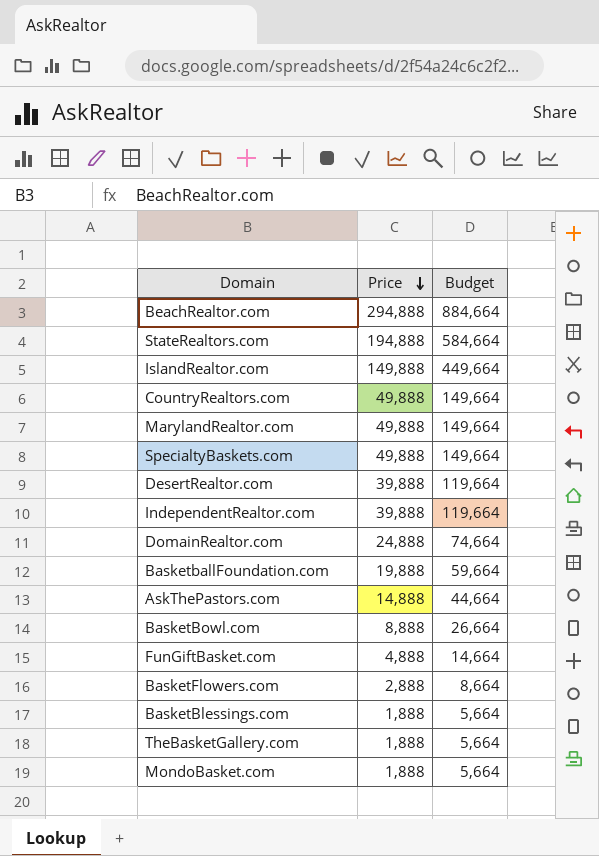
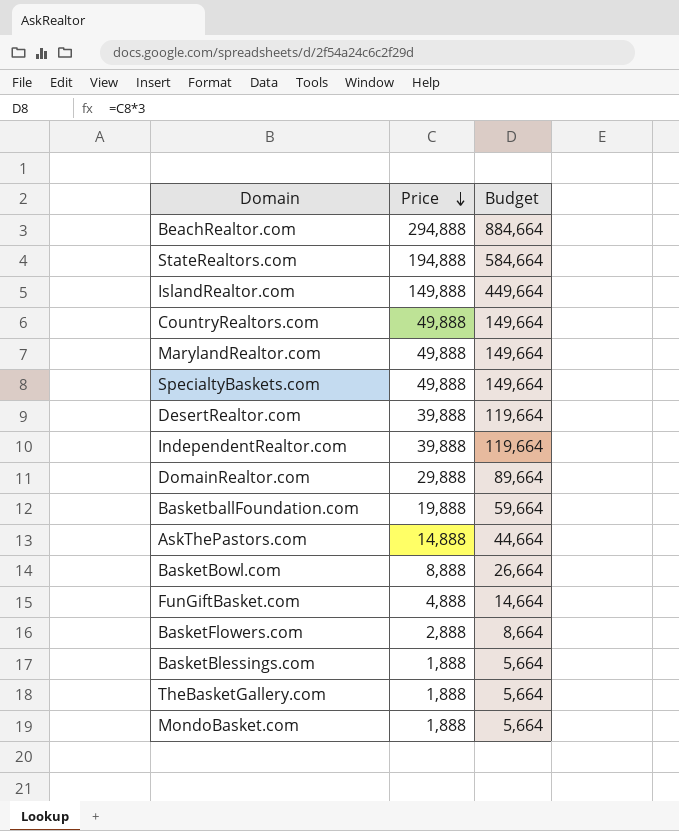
DomainRealtor.com | Price: 24,888 -> 29,888
DomainRealtor.com | Budget: 74,664 -> 89,664

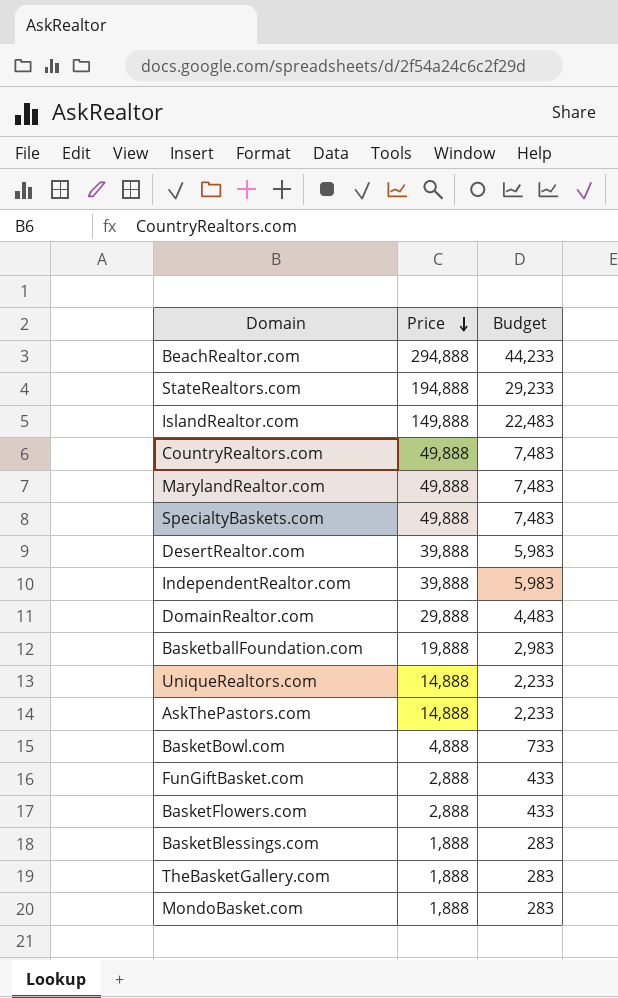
column Budget | formula: [Price] * 3 -> [Price] * 0.15
row UniqueRealtors.com: none -> 14,888 | 2,233
BasketBowl.com | Price: 8,888 -> 4,888
FunGiftBasket.com | Price: 4,888 -> 2,888

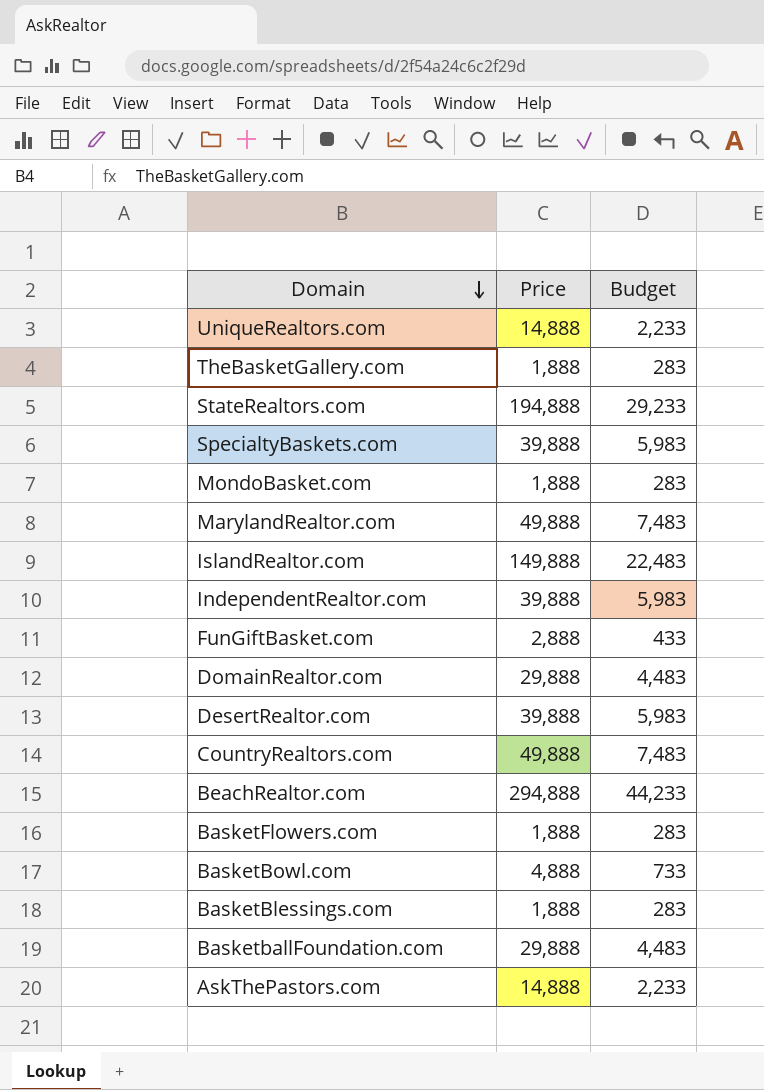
row order: Price descending -> Domain descending
SpecialtyBaskets.com | Price: 49,888 -> 39,888
SpecialtyBaskets.com | Budget: 7,483 -> 5,983
BasketFlowers.com | Price: 2,888 -> 1,888
BasketFlowers.com | Budget: 433 -> 283
BasketballFoundation.com | Price: 19,888 -> 29,888
BasketballFoundation.com | Budget: 2,983 -> 4,483

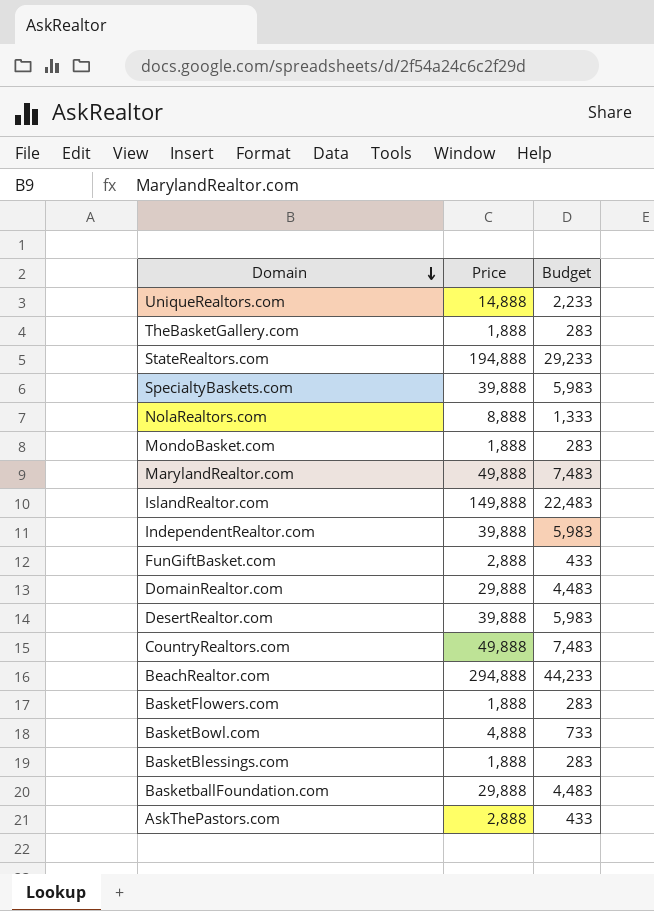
row NolaRealtors.com: none -> 8,888 | 1,333
AskThePastors.com | Price: 14,888 -> 2,888
AskThePastors.com | Budget: 2,233 -> 433

